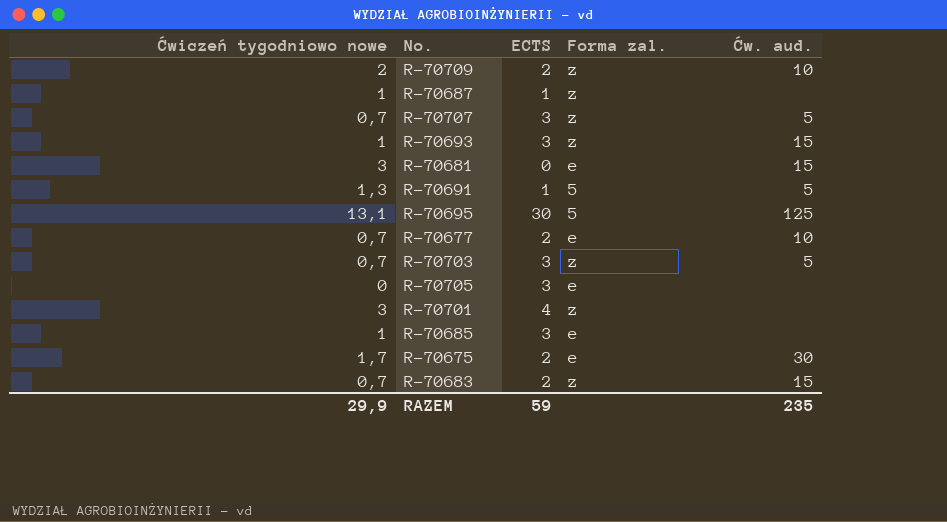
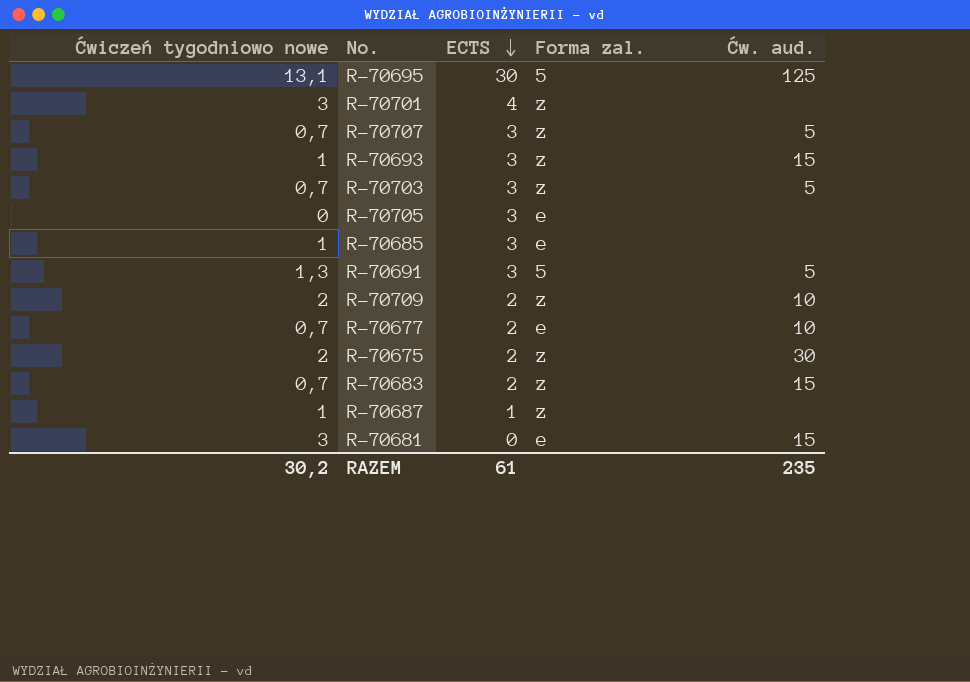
row order: none -> ECTS descending
R-70691 | ECTS: 1 -> 3
R-70675 | Ćwiczeń tygodniowo nowe: 1,7 -> 2
R-70675 | Forma zal.: e -> z
RAZEM | Ćwiczeń tygodniowo nowe: 29,9 -> 30,2
RAZEM | ECTS: 59 -> 61

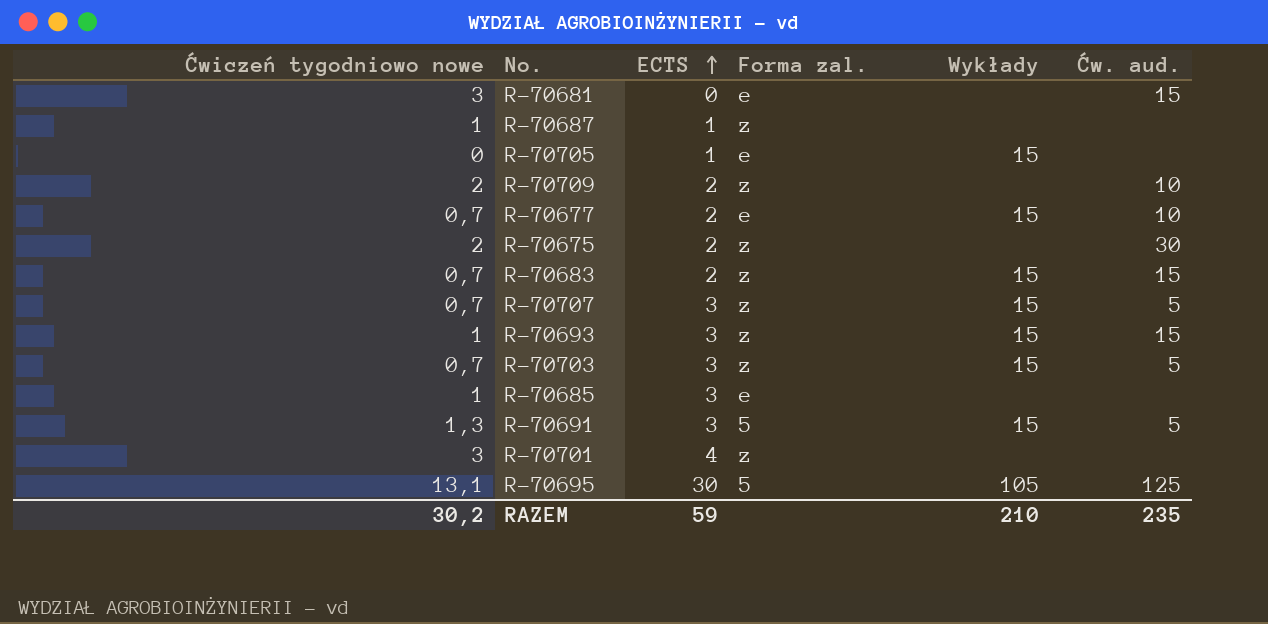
row order: ECTS descending -> ECTS ascending
column Wykłady | position: none -> 5
R-70705 | ECTS: 3 -> 1
RAZEM | ECTS: 61 -> 59

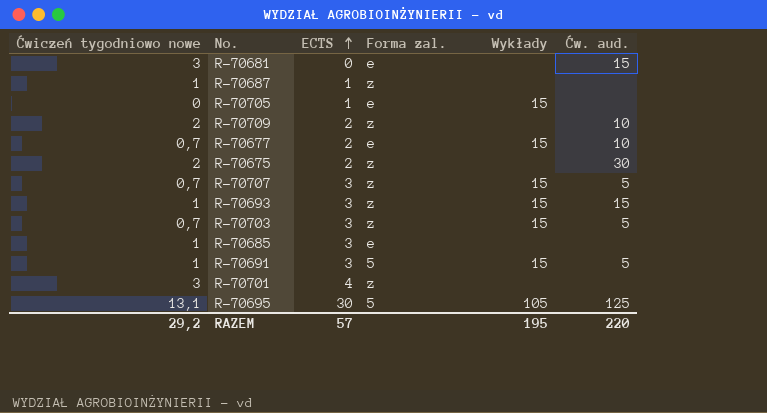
row R-70683: 0,7 | 2 | z | 15 | 15 -> none
R-70691 | Ćwiczeń tygodniowo nowe: 1,3 -> 1
RAZEM | Ćwiczeń tygodniowo nowe: 30,2 -> 29,2
RAZEM | ECTS: 59 -> 57
RAZEM | Wykłady: 210 -> 195
RAZEM | Ćw. aud.: 235 -> 220

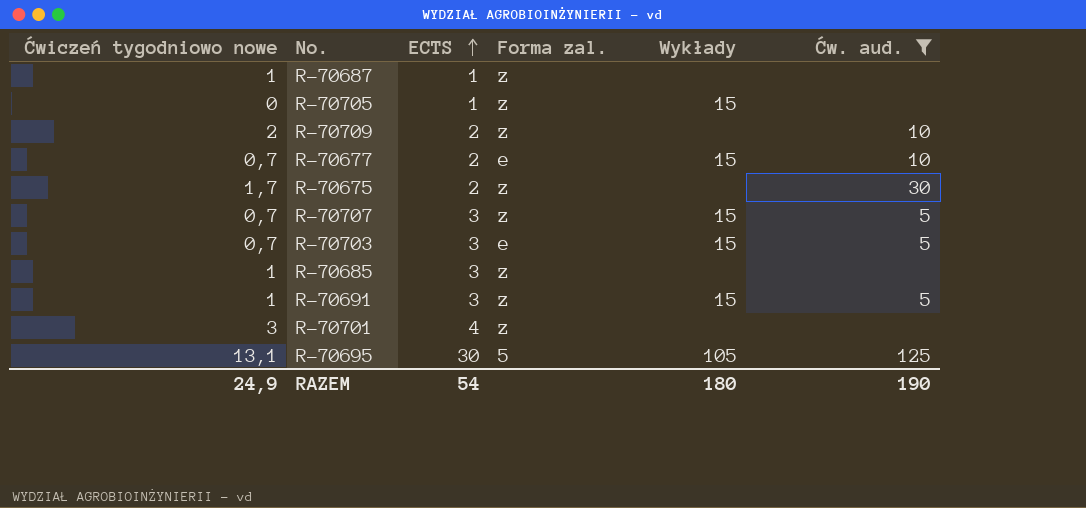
filter: none -> Ćw. aud. != 15
R-70705 | Forma zal.: e -> z
R-70675 | Ćwiczeń tygodniowo nowe: 2 -> 1,7
R-70703 | Forma zal.: z -> e
R-70685 | Forma zal.: e -> z
R-70691 | Forma zal.: 5 -> z
RAZEM | Ćwiczeń tygodniowo nowe: 29,2 -> 24,9
RAZEM | ECTS: 57 -> 54
RAZEM | Wykłady: 195 -> 180
RAZEM | Ćw. aud.: 220 -> 190

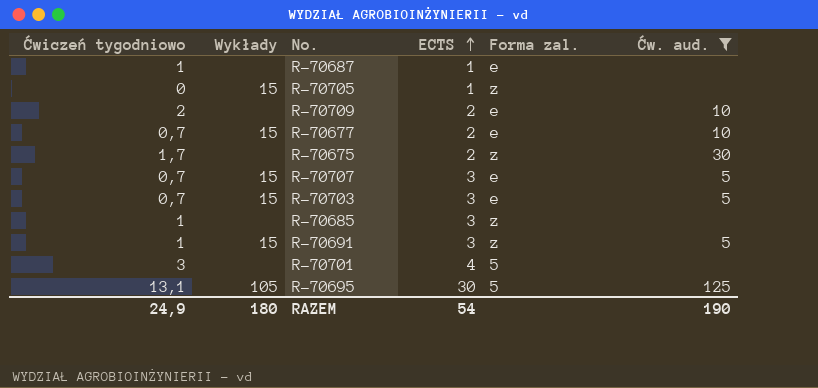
column name: Ćwiczeń tygodniowo nowe -> Ćwiczeń tygodniowo
column Wykłady | position: 5 -> 2
R-70687 | Forma zal.: z -> e
R-70709 | Forma zal.: z -> e
R-70707 | Forma zal.: z -> e
R-70701 | Forma zal.: z -> 5

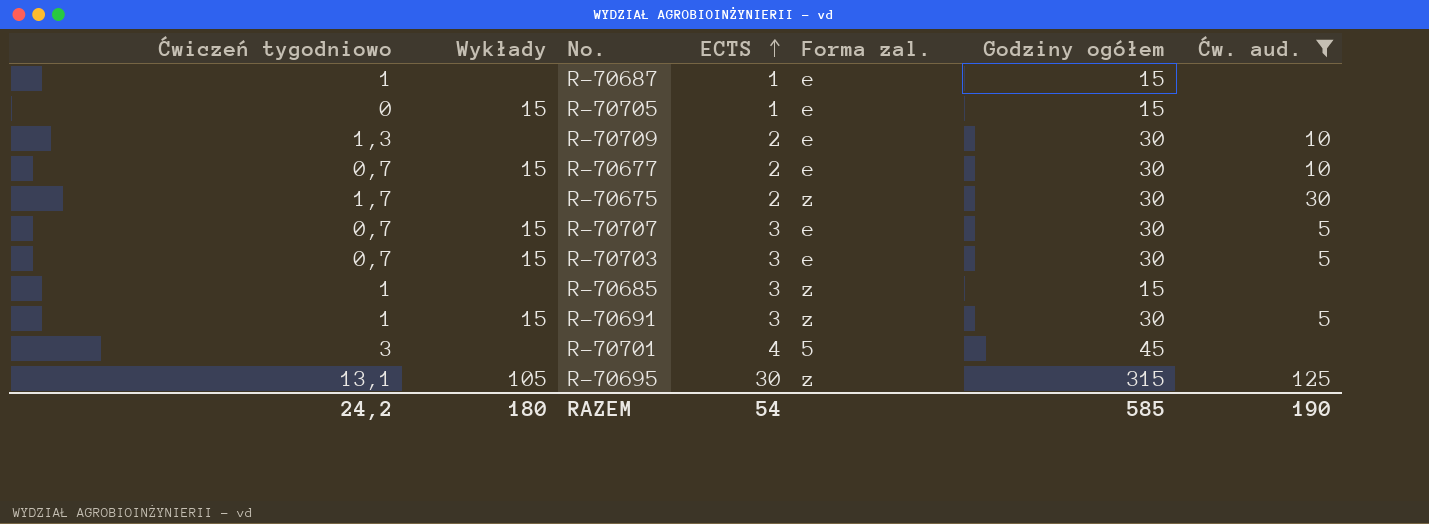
column Godziny ogółem | position: none -> 6
R-70705 | Forma zal.: z -> e
R-70709 | Ćwiczeń tygodniowo: 2 -> 1,3
R-70695 | Forma zal.: 5 -> z
RAZEM | Ćwiczeń tygodniowo: 24,9 -> 24,2

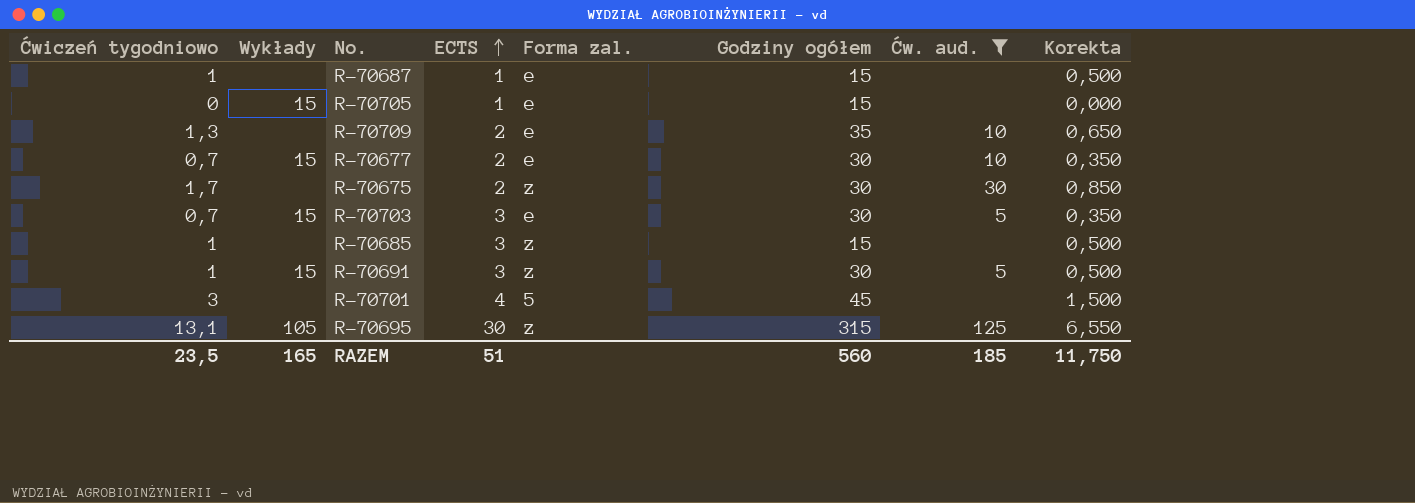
column Korekta | formula: none -> [Ćwiczeń tygodniowo] * 0,5
row R-70707: 0,7 | 15 | 3 | e | 30 | 5 -> none
R-70709 | Godziny ogółem: 30 -> 35
RAZEM | Ćwiczeń tygodniowo: 24,2 -> 23,5
RAZEM | Wykłady: 180 -> 165
RAZEM | ECTS: 54 -> 51
RAZEM | Godziny ogółem: 585 -> 560
RAZEM | Ćw. aud.: 190 -> 185

